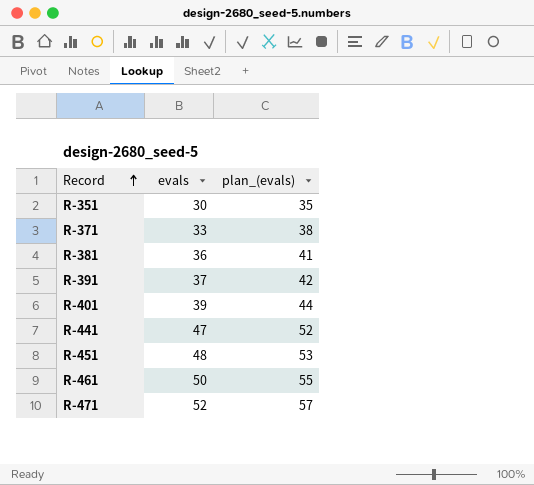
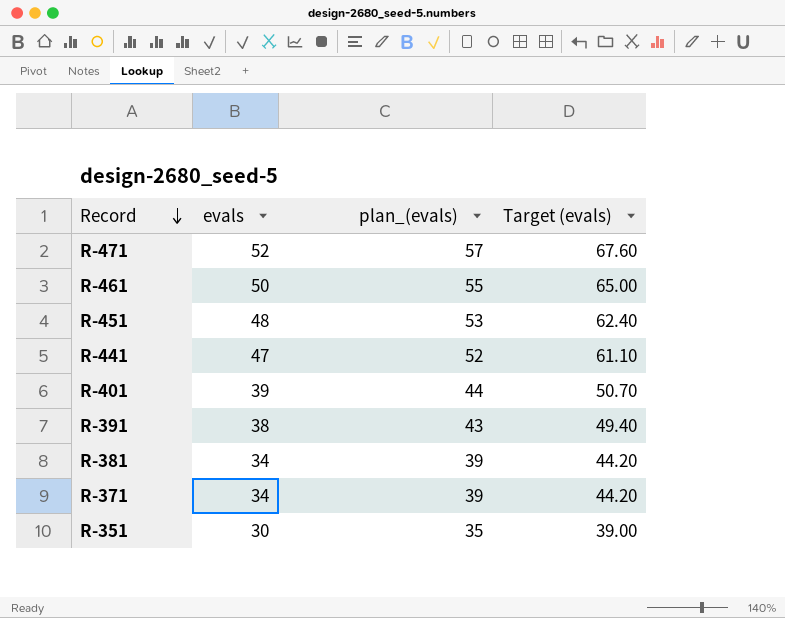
row order: Record ascending -> Record descending
column Target (evals) | formula: none -> [evals] * 1.3
R-391 | evals: 37 -> 38
R-391 | plan_(evals): 42 -> 43
R-381 | evals: 36 -> 34
R-381 | plan_(evals): 41 -> 39
R-371 | evals: 33 -> 34
R-371 | plan_(evals): 38 -> 39

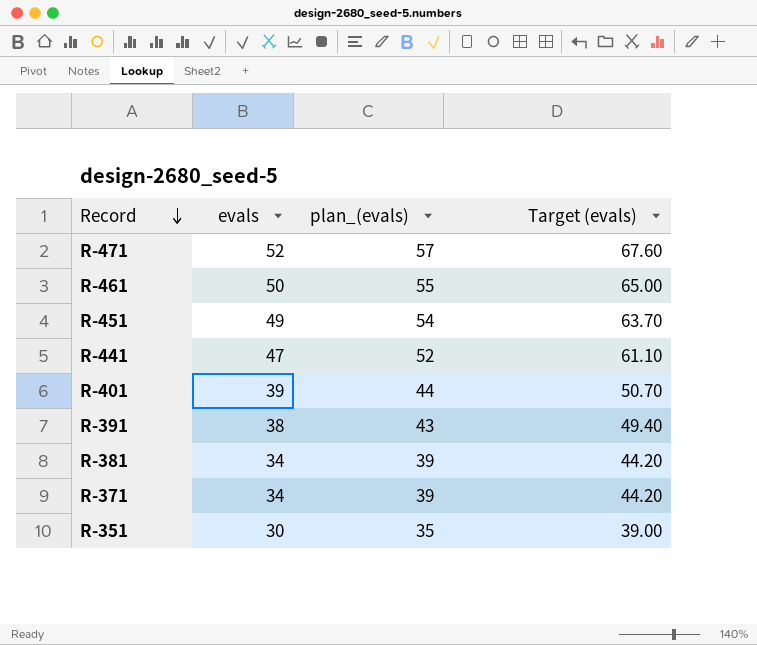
R-451 | evals: 48 -> 49
R-451 | plan_(evals): 53 -> 54
R-451 | Target (evals): 62.40 -> 63.70

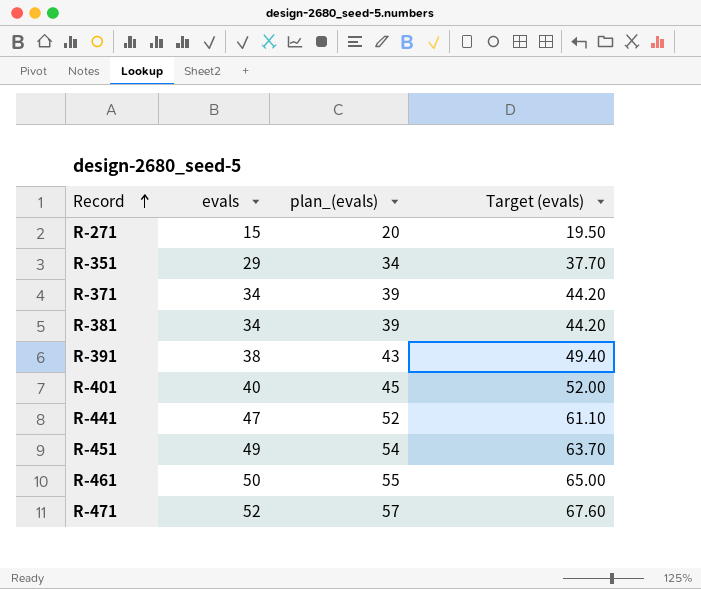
row order: Record descending -> Record ascending
row R-271: none -> 15 | 20 | 19.50
R-351 | evals: 30 -> 29
R-351 | plan_(evals): 35 -> 34
R-351 | Target (evals): 39.00 -> 37.70
R-401 | evals: 39 -> 40
R-401 | plan_(evals): 44 -> 45
R-401 | Target (evals): 50.70 -> 52.00

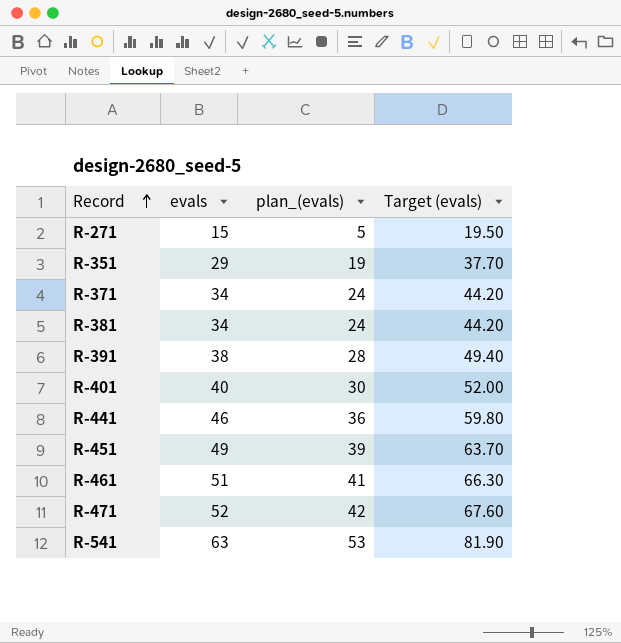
column plan_(evals) | formula: [evals] + 5 -> [evals] - 10
R-441 | evals: 47 -> 46
R-441 | Target (evals): 61.10 -> 59.80
R-461 | evals: 50 -> 51
R-461 | Target (evals): 65.00 -> 66.30
row R-541: none -> 63 | 53 | 81.90

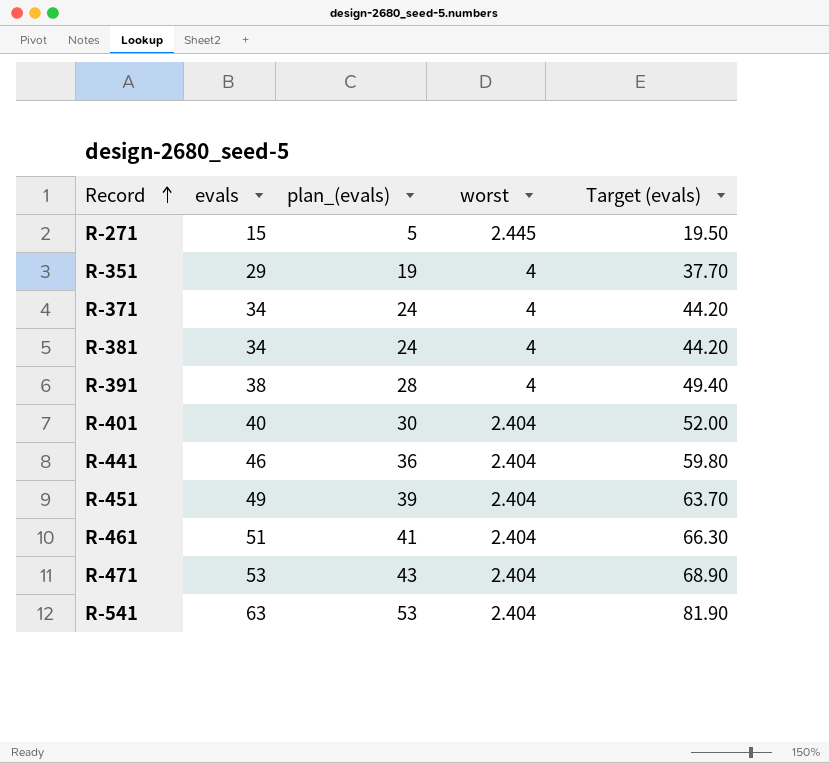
column worst | position: none -> 4
R-471 | evals: 52 -> 53
R-471 | plan_(evals): 42 -> 43
R-471 | Target (evals): 67.60 -> 68.90

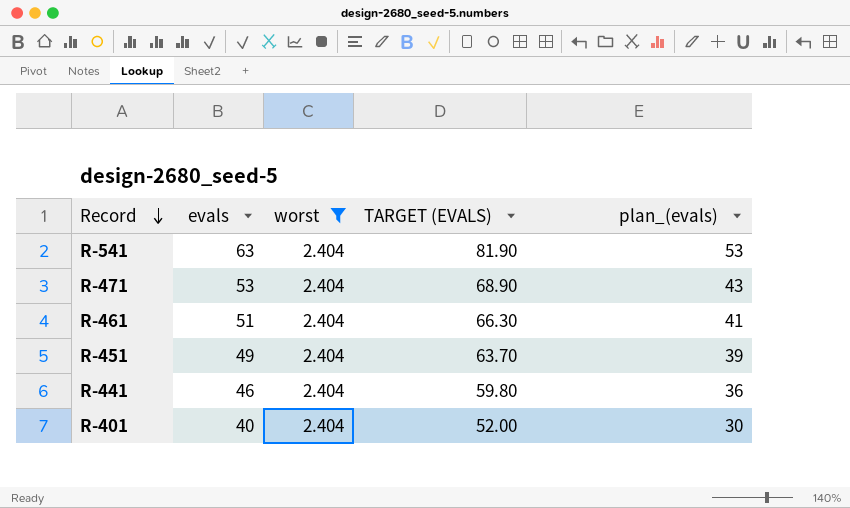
filter: none -> worst = 2.404
row order: Record ascending -> Record descending
column name: Target (evals) -> TARGET (EVALS)
column plan_(evals) | position: 3 -> 5

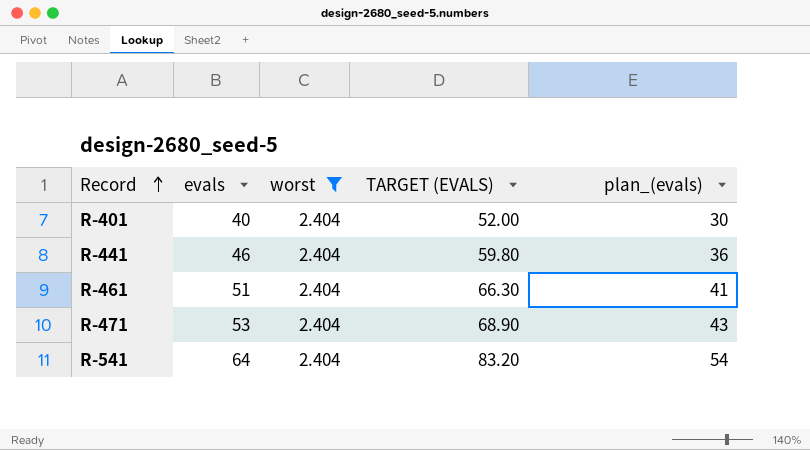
row order: Record descending -> Record ascending
row R-451: 49 | 2.404 | 63.70 | 39 -> none
R-541 | evals: 63 -> 64
R-541 | TARGET (EVALS): 81.90 -> 83.20
R-541 | plan_(evals): 53 -> 54

